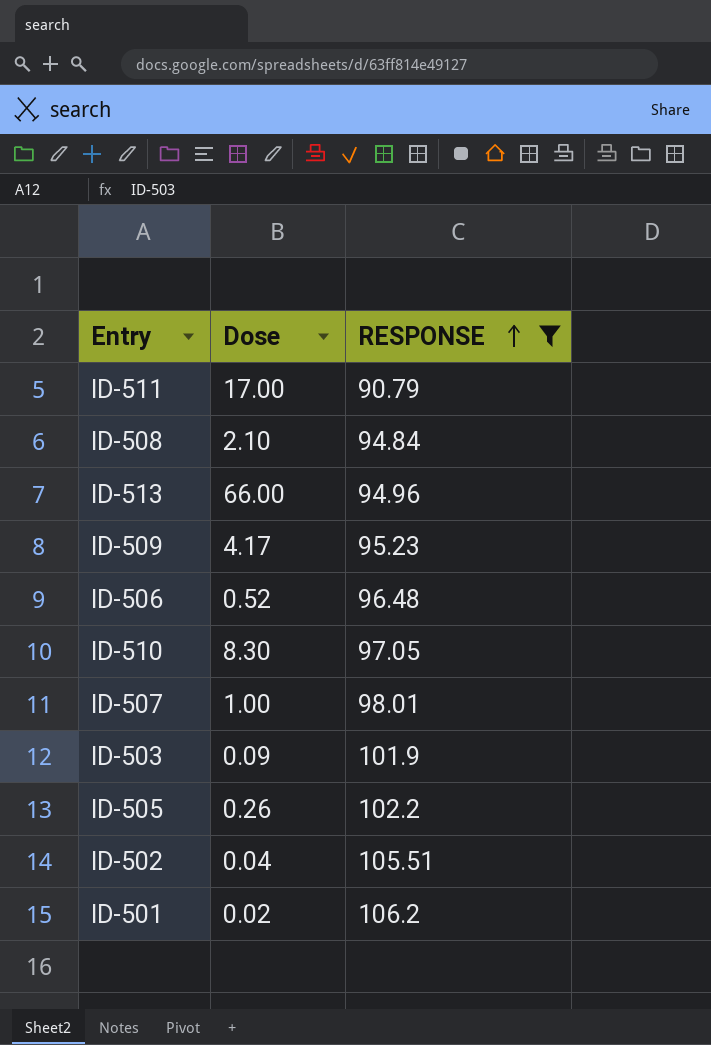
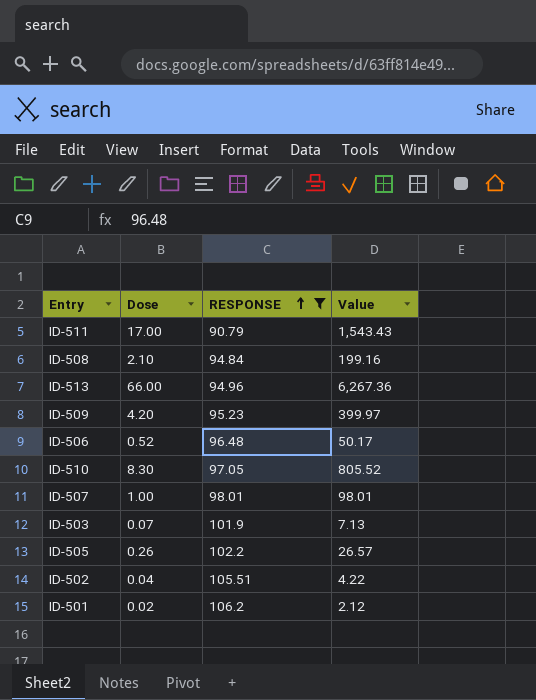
column Value | formula: none -> [Dose] * [RESPONSE]
ID-509 | Dose: 4.17 -> 4.20
ID-503 | Dose: 0.09 -> 0.07

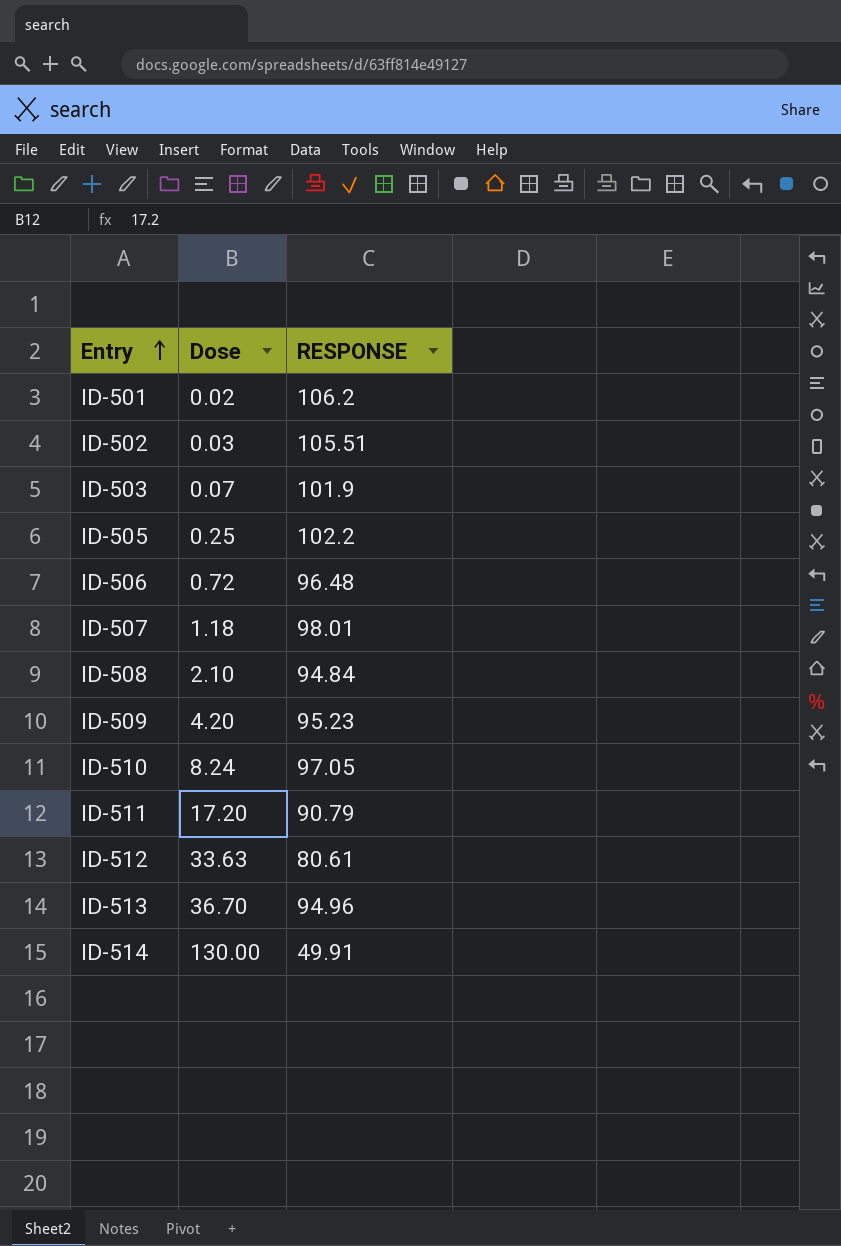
filter: RESPONSE >= 90.79 -> none
row order: RESPONSE ascending -> Entry ascending
column Value | formula: [Dose] * [RESPONSE] -> none
ID-502 | Dose: 0.04 -> 0.03
ID-505 | Dose: 0.26 -> 0.25
ID-506 | Dose: 0.52 -> 0.72
ID-507 | Dose: 1.00 -> 1.18
ID-510 | Dose: 8.30 -> 8.24
ID-511 | Dose: 17.00 -> 17.20
ID-513 | Dose: 66.00 -> 36.70

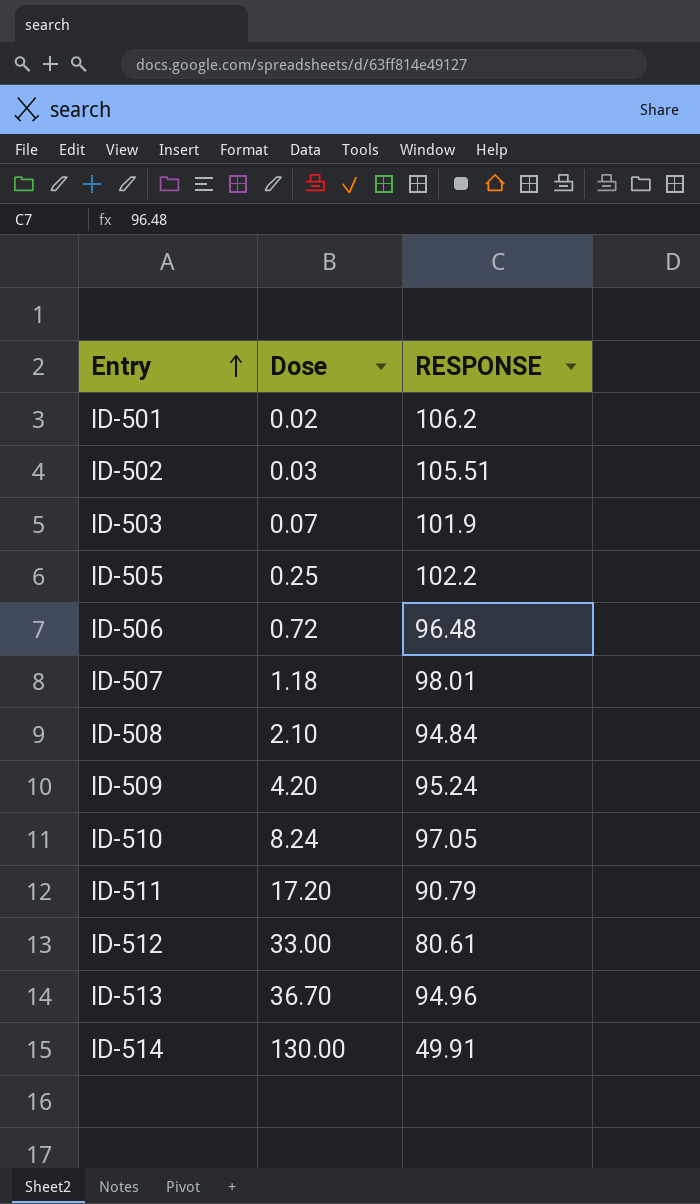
ID-509 | RESPONSE: 95.23 -> 95.24
ID-512 | Dose: 33.63 -> 33.00

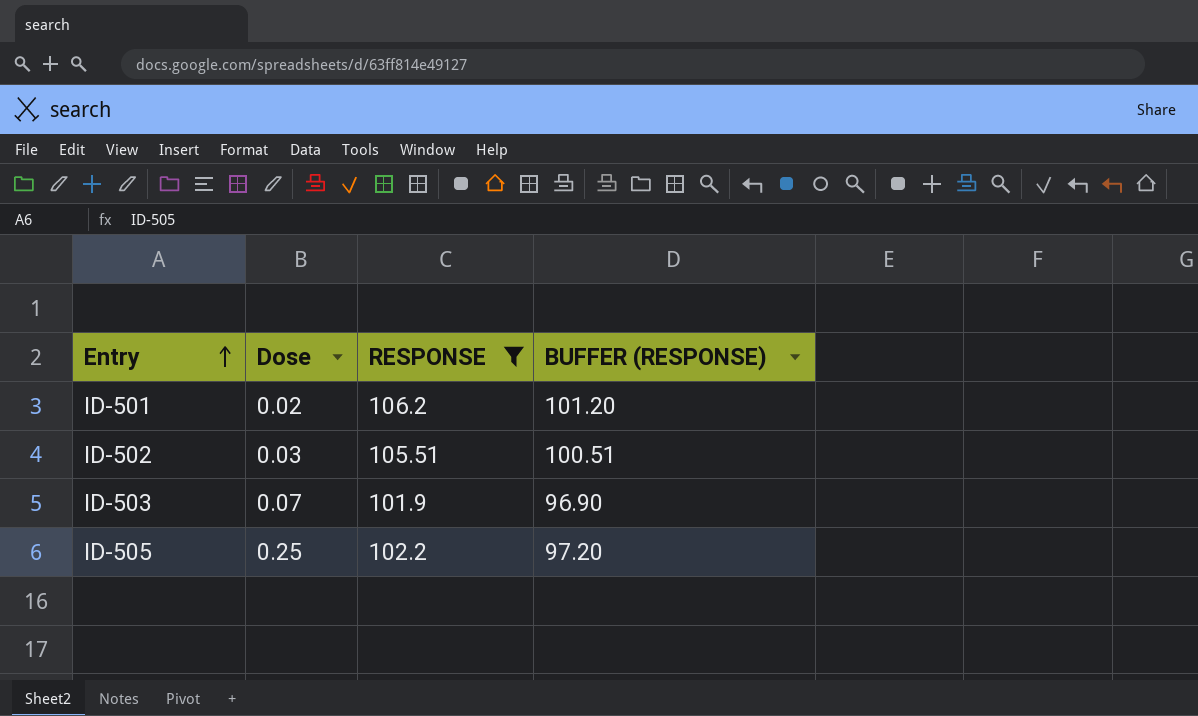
filter: none -> RESPONSE >= 101.9
column BUFFER (RESPONSE) | formula: none -> [RESPONSE] - 5

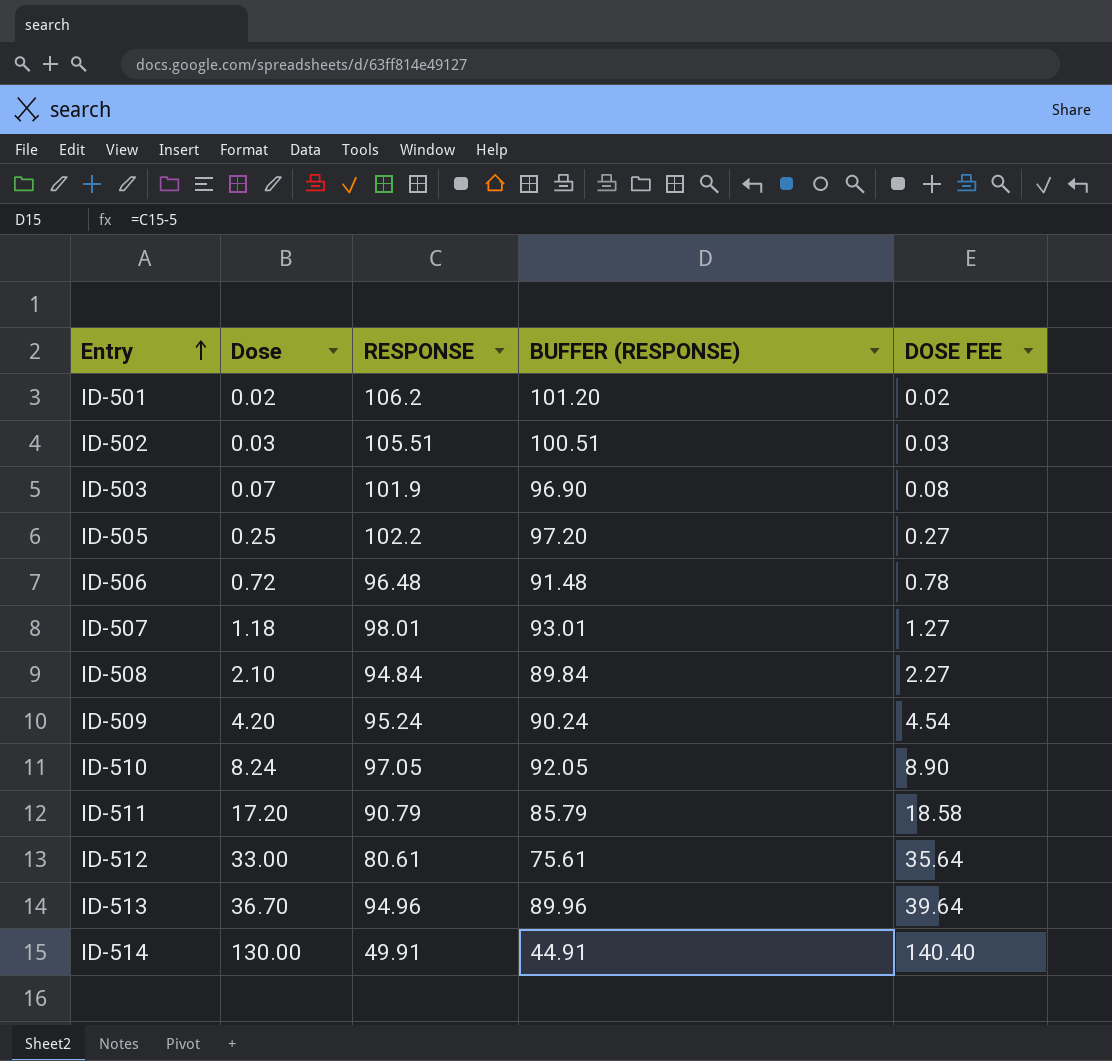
filter: RESPONSE >= 101.9 -> none
column DOSE FEE | formula: none -> [Dose] * 1.08

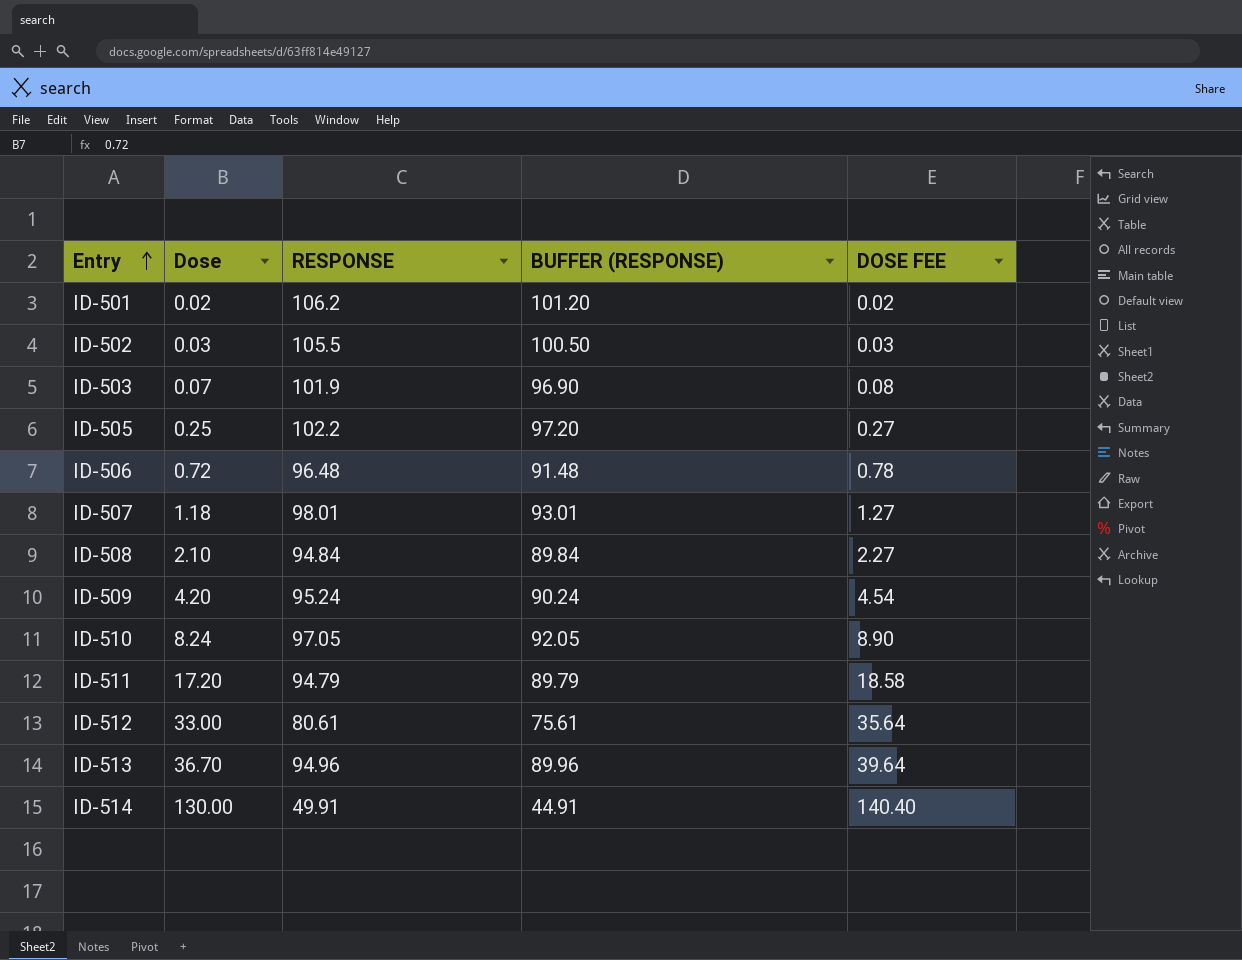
ID-502 | RESPONSE: 105.51 -> 105.5
ID-502 | BUFFER (RESPONSE): 100.51 -> 100.50
ID-511 | RESPONSE: 90.79 -> 94.79
ID-511 | BUFFER (RESPONSE): 85.79 -> 89.79

